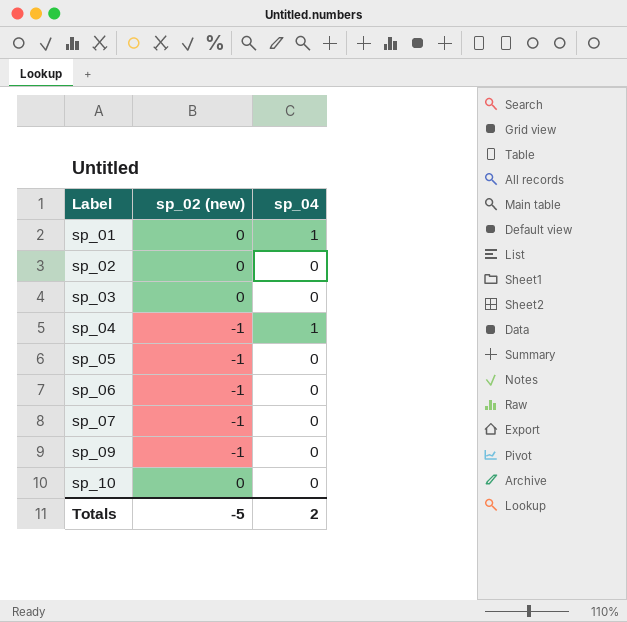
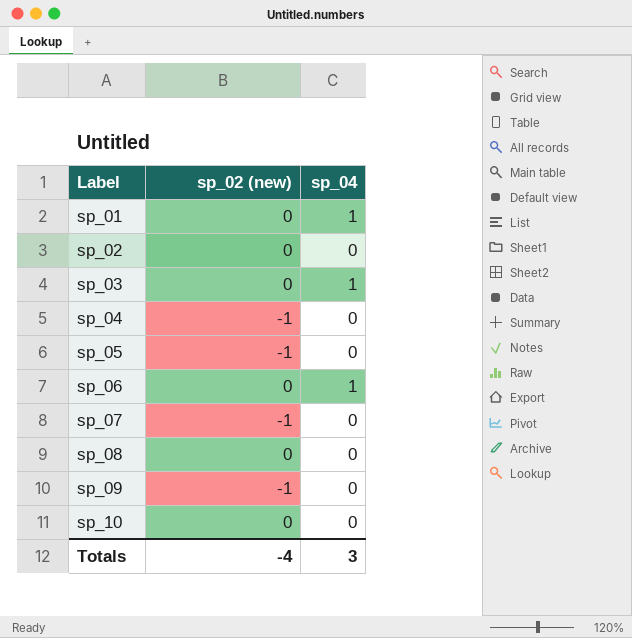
sp_03 | sp_04: 0 -> 1
sp_04 | sp_04: 1 -> 0
sp_06 | sp_02 (new): -1 -> 0
sp_06 | sp_04: 0 -> 1
row sp_08: none -> 0 | 0
Totals | sp_02 (new): -5 -> -4
Totals | sp_04: 2 -> 3

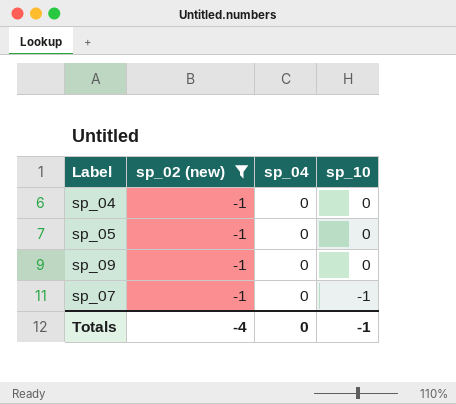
filter: none -> sp_02 (new) = -1
row order: Label ascending -> sp_10 descending
column sp_10 | position: none -> 4
Totals | sp_04: 3 -> 0

